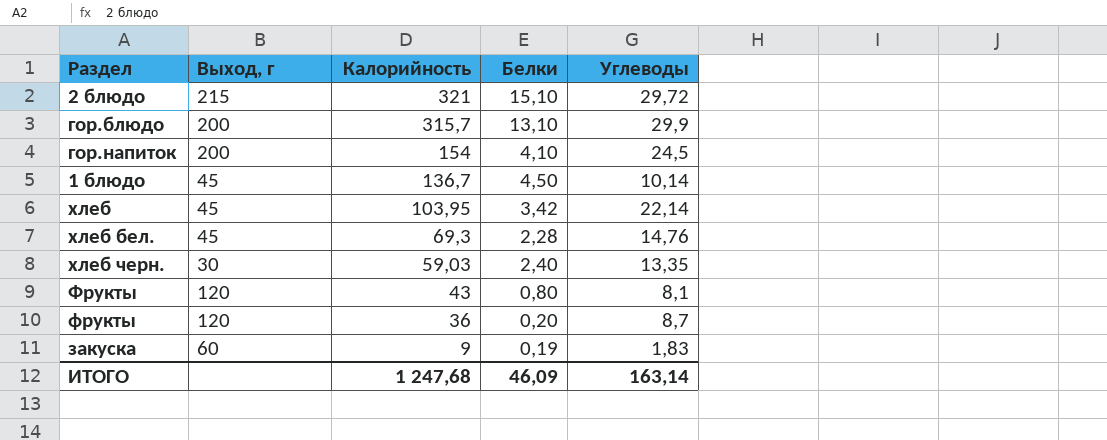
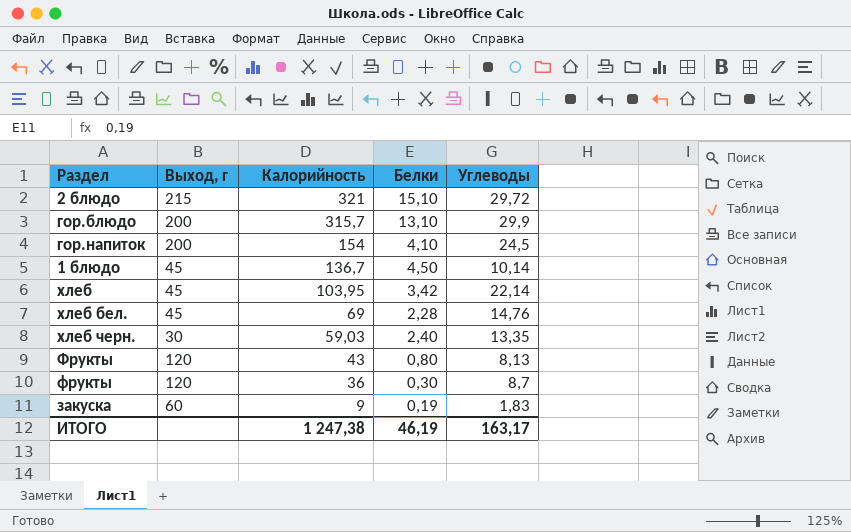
хлеб бел. | Калорийность: 69,3 -> 69
Фрукты | Углеводы: 8,1 -> 8,13
фрукты | Белки: 0,20 -> 0,30
ИТОГО | Калорийность: 1 247,68 -> 1 247,38
ИТОГО | Белки: 46,09 -> 46,19
ИТОГО | Углеводы: 163,14 -> 163,17

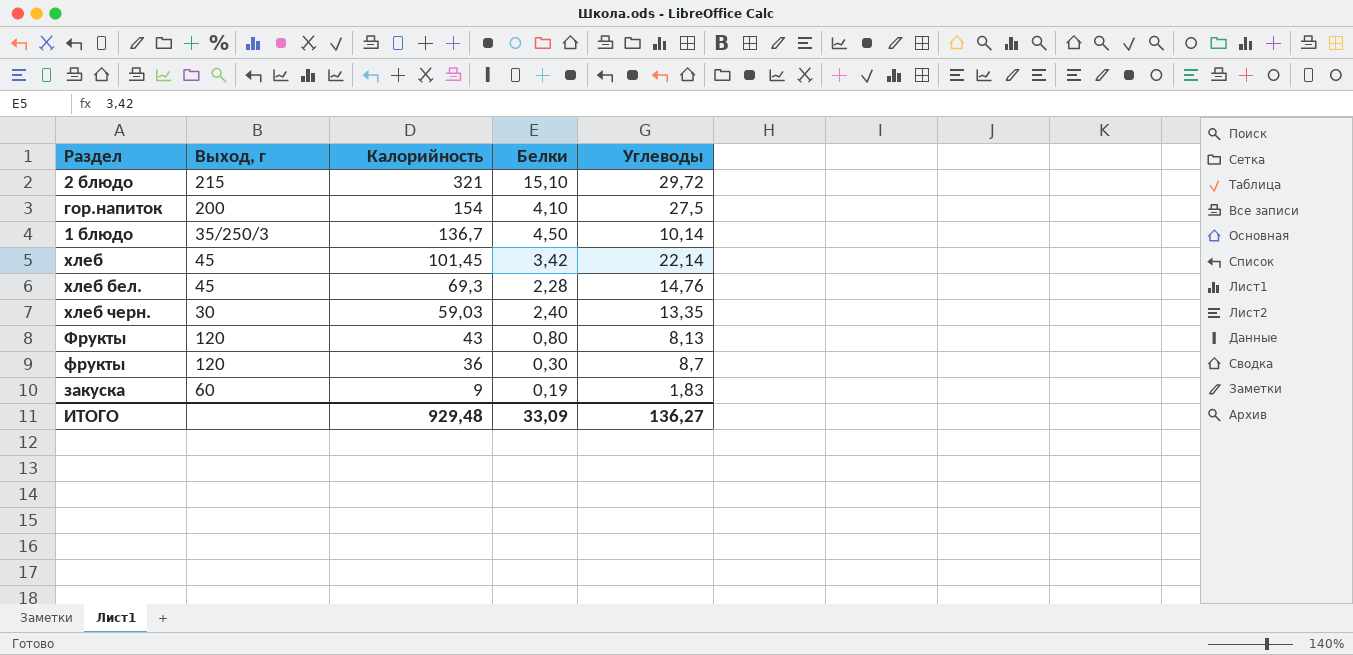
row гор.блюдо: 200 | 315,7 | 13,10 | 29,9 -> none
гор.напиток | Углеводы: 24,5 -> 27,5
1 блюдо | Выход, г: 45 -> 35/250/3
хлеб | Калорийность: 103,95 -> 101,45
хлеб бел. | Калорийность: 69 -> 69,3
ИТОГО | Калорийность: 1 247,38 -> 929,48
ИТОГО | Белки: 46,19 -> 33,09
ИТОГО | Углеводы: 163,17 -> 136,27

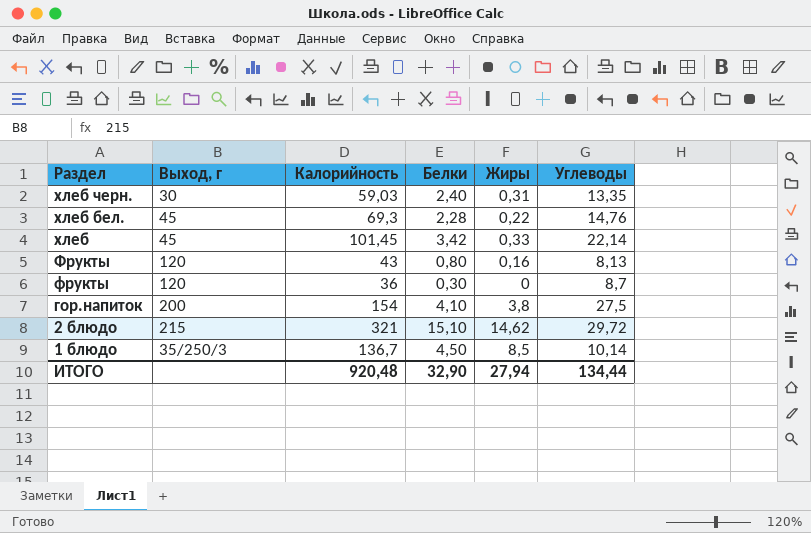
row order: Калорийность descending -> Раздел descending
column Жиры | position: none -> 5
row закуска: 60 | 9 | 0,19 | 1,83 -> none
ИТОГО | Калорийность: 929,48 -> 920,48
ИТОГО | Белки: 33,09 -> 32,90
ИТОГО | Углеводы: 136,27 -> 134,44

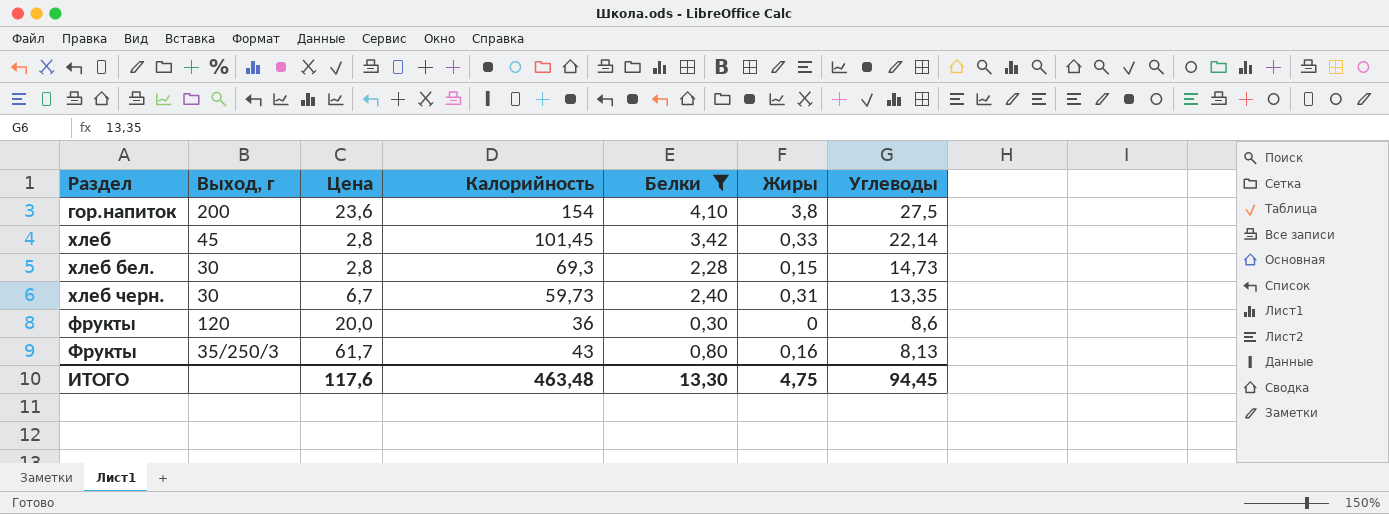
filter: none -> Белки <= 4,10
row order: Раздел descending -> Углеводы descending
column Цена | position: none -> 3
хлеб бел. | Выход, г: 45 -> 30
хлеб бел. | Жиры: 0,22 -> 0,15
хлеб бел. | Углеводы: 14,76 -> 14,73
хлеб черн. | Калорийность: 59,03 -> 59,73
фрукты | Углеводы: 8,7 -> 8,6
Фрукты | Выход, г: 120 -> 35/250/3
ИТОГО | Калорийность: 920,48 -> 463,48
ИТОГО | Белки: 32,90 -> 13,30
ИТОГО | Жиры: 27,94 -> 4,75
ИТОГО | Углеводы: 134,44 -> 94,45

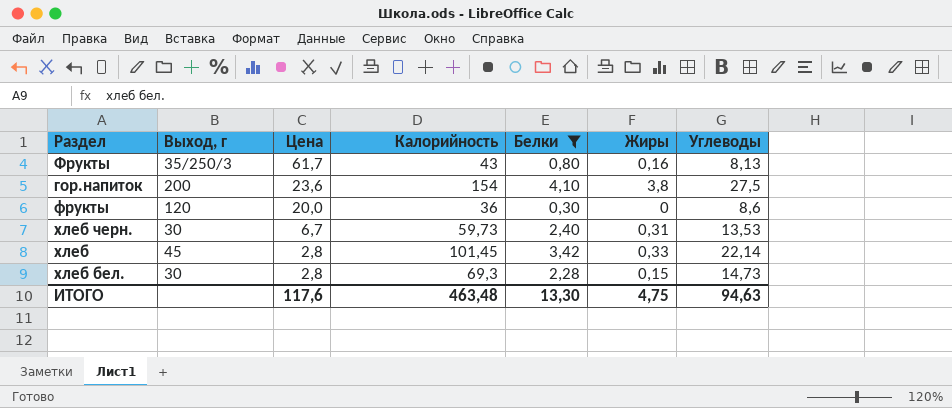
row order: Углеводы descending -> Цена descending
хлеб черн. | Углеводы: 13,35 -> 13,53
ИТОГО | Углеводы: 94,45 -> 94,63

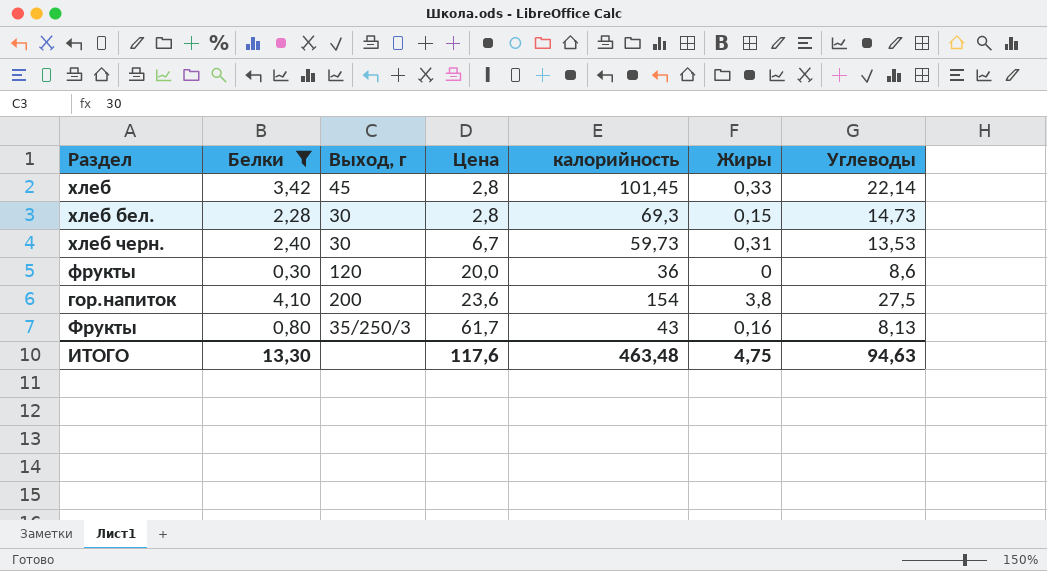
row order: Цена descending -> Цена ascending
column Белки | position: 5 -> 2
column name: Калорийность -> калорийность

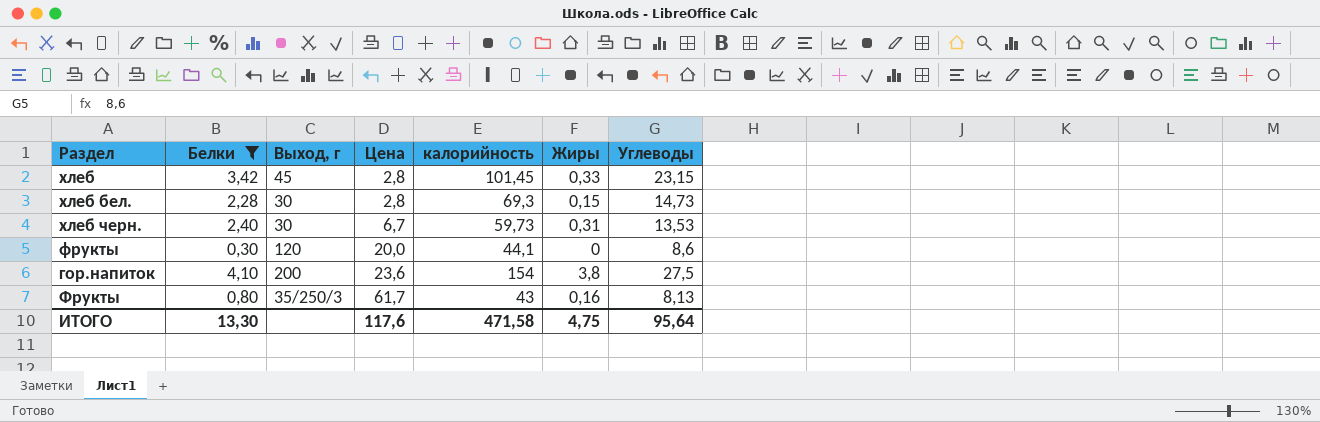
хлеб | Углеводы: 22,14 -> 23,15
фрукты | калорийность: 36 -> 44,1
ИТОГО | калорийность: 463,48 -> 471,58
ИТОГО | Углеводы: 94,63 -> 95,64

